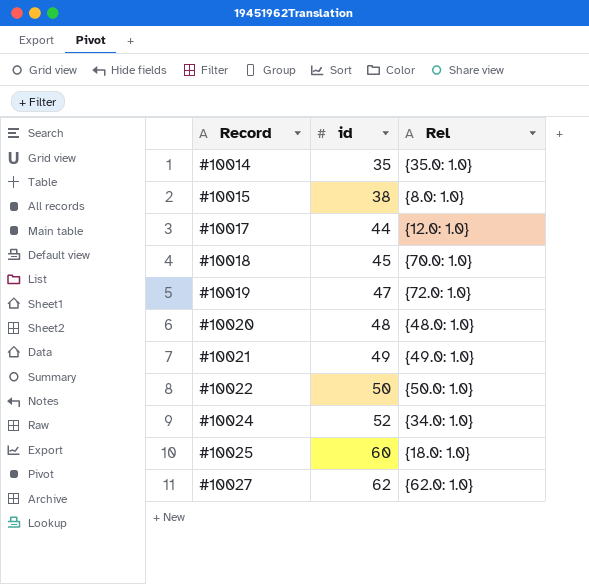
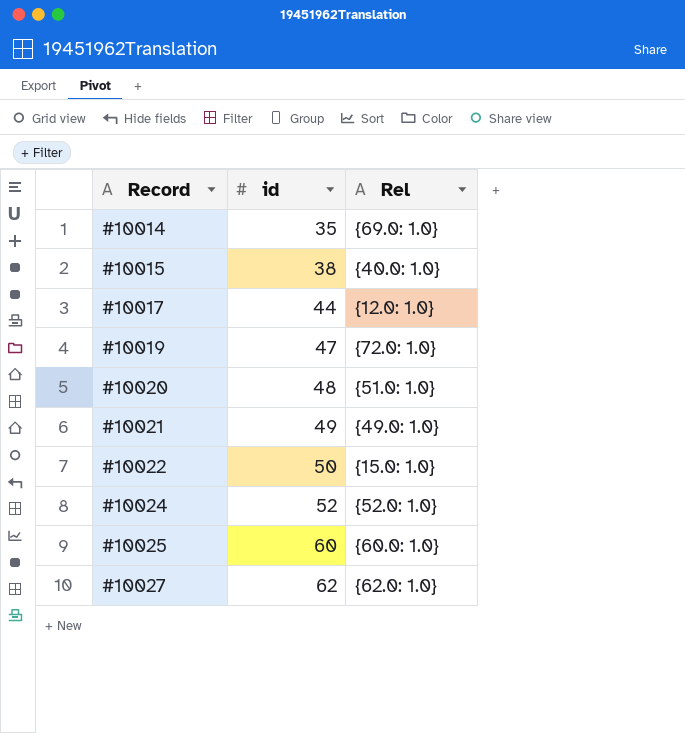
row #10018: 45 | {70.0: 1.0} -> none
#10014 | Rel: {35.0: 1.0} -> {69.0: 1.0}
#10015 | Rel: {8.0: 1.0} -> {40.0: 1.0}
#10020 | Rel: {48.0: 1.0} -> {51.0: 1.0}
#10022 | Rel: {50.0: 1.0} -> {15.0: 1.0}
#10024 | Rel: {34.0: 1.0} -> {52.0: 1.0}
#10025 | Rel: {18.0: 1.0} -> {60.0: 1.0}

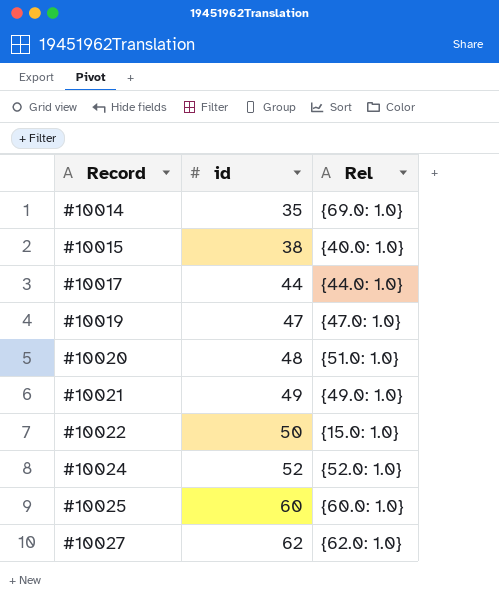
#10017 | Rel: {12.0: 1.0} -> {44.0: 1.0}
#10019 | Rel: {72.0: 1.0} -> {47.0: 1.0}

